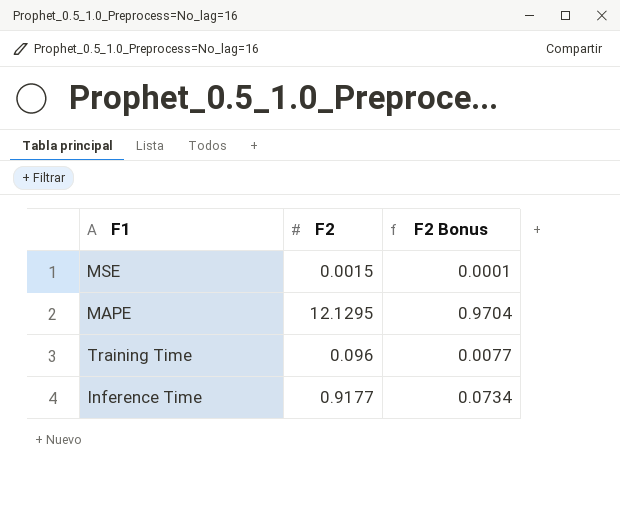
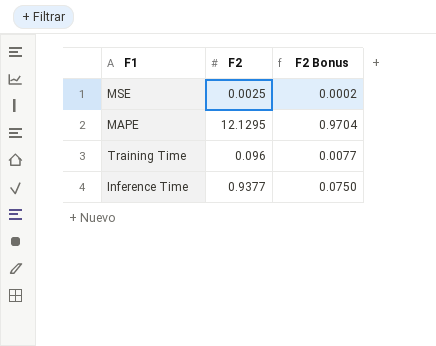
MSE | F2: 0.0015 -> 0.0025
MSE | F2 Bonus: 0.0001 -> 0.0002
Inference Time | F2: 0.9177 -> 0.9377
Inference Time | F2 Bonus: 0.0734 -> 0.0750

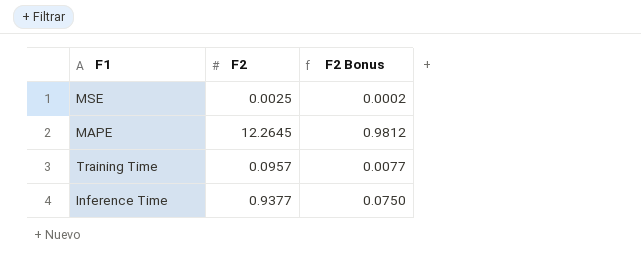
MAPE | F2: 12.1295 -> 12.2645
MAPE | F2 Bonus: 0.9704 -> 0.9812
Training Time | F2: 0.096 -> 0.0957

